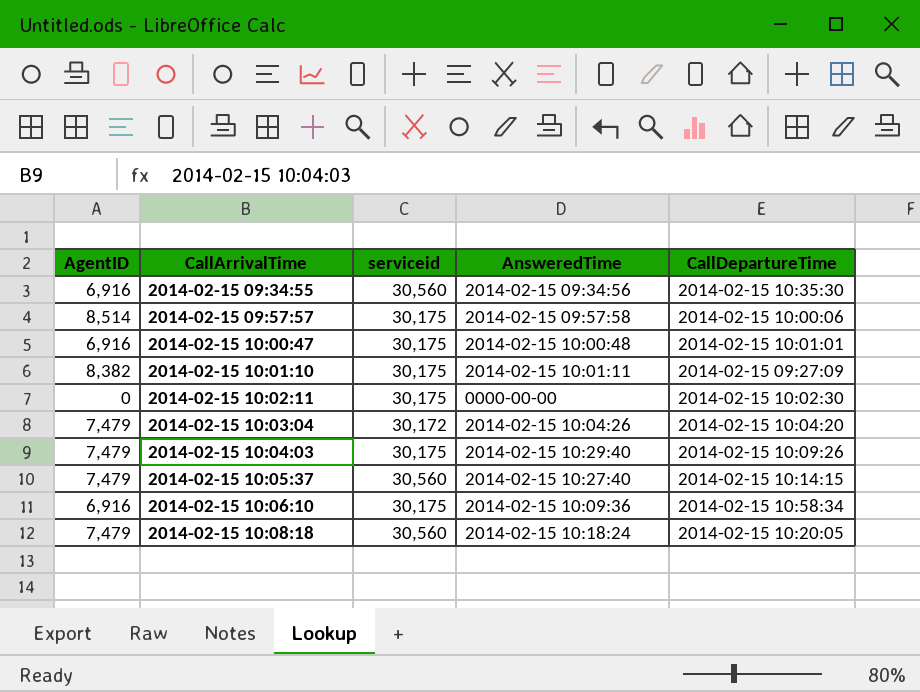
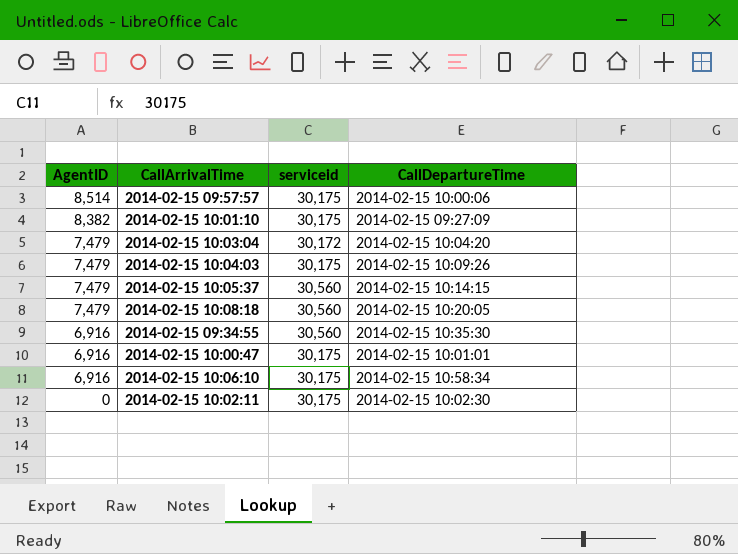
row order: CallArrivalTime ascending -> AgentID descending
column AnsweredTime | position: 4 -> none

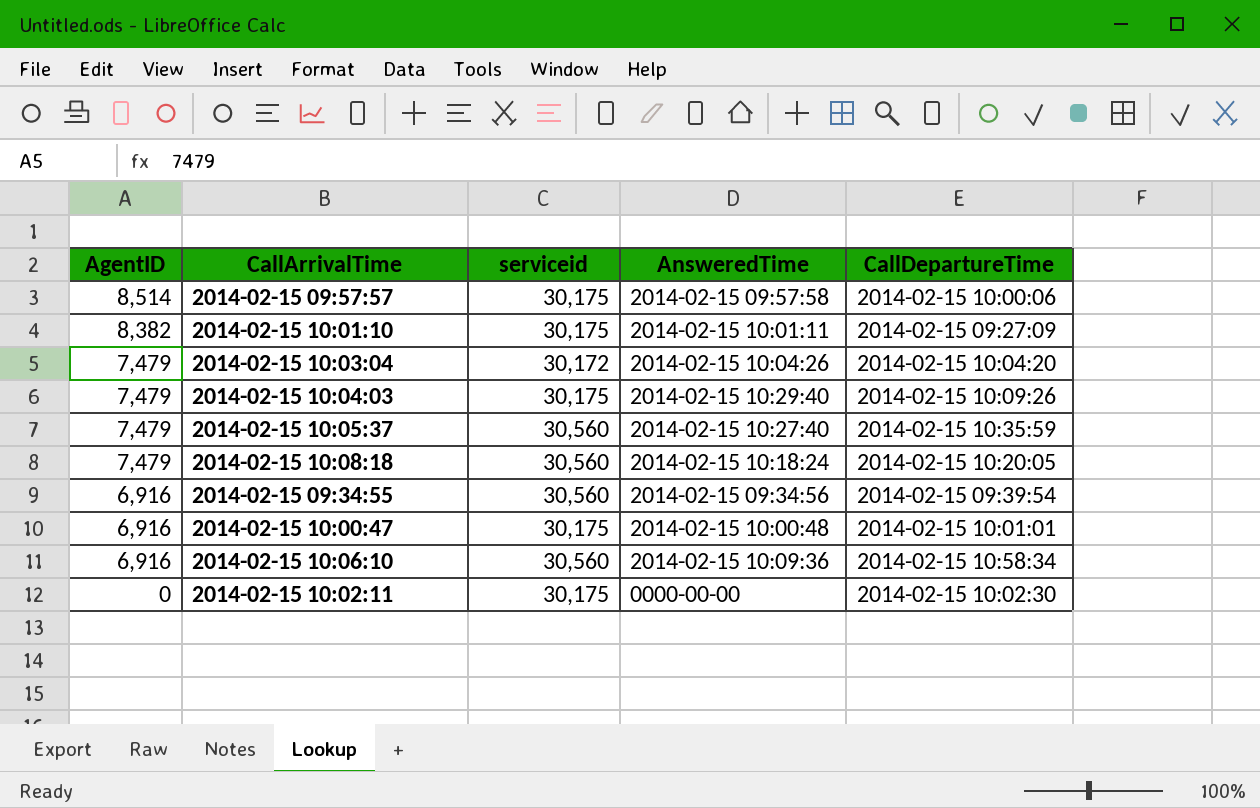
column AnsweredTime | position: none -> 4
2014-02-15 10:05:37 | CallDepartureTime: 2014-02-15 10:14:15 -> 2014-02-15 10:35:59
2014-02-15 09:34:55 | CallDepartureTime: 2014-02-15 10:35:30 -> 2014-02-15 09:39:54
2014-02-15 10:06:10 | serviceid: 30,175 -> 30,560

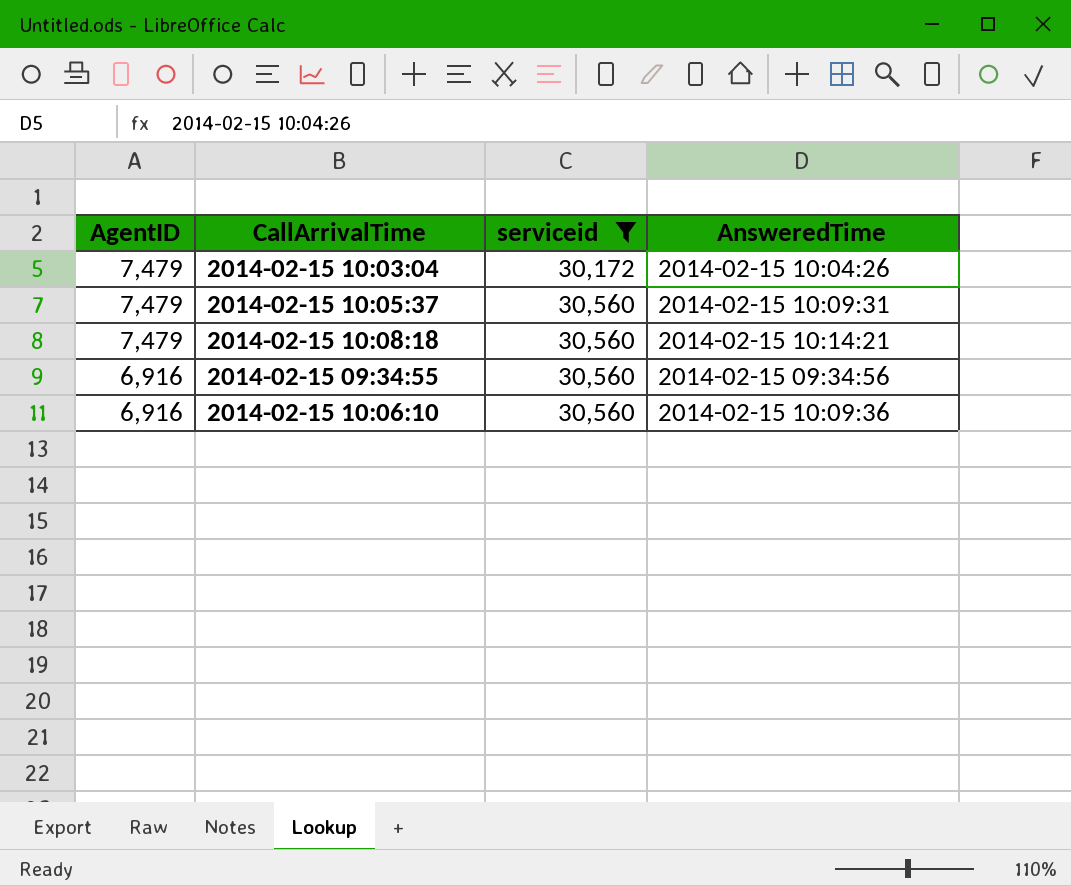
filter: none -> serviceid != 30,175
column CallDepartureTime | position: 5 -> none
2014-02-15 10:05:37 | AnsweredTime: 2014-02-15 10:27:40 -> 2014-02-15 10:09:31
2014-02-15 10:08:18 | AnsweredTime: 2014-02-15 10:18:24 -> 2014-02-15 10:14:21

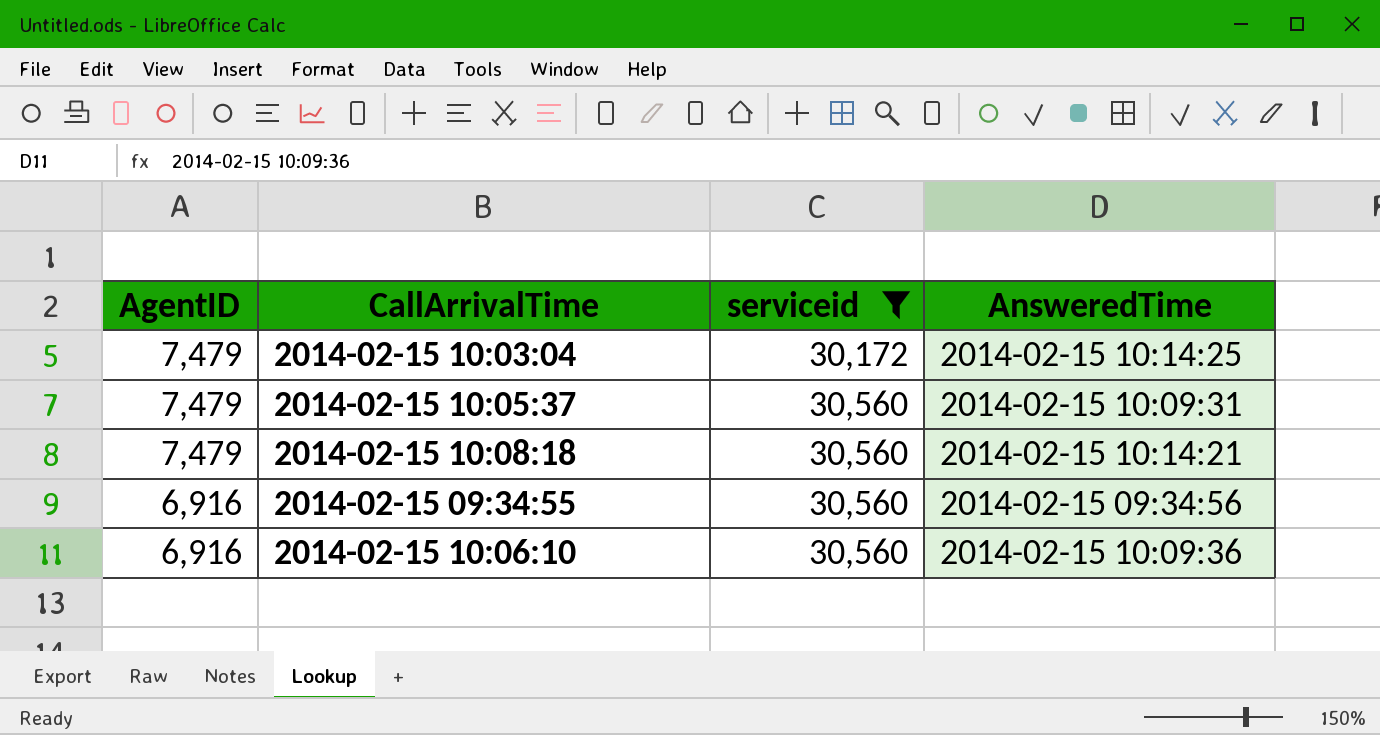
2014-02-15 10:03:04 | AnsweredTime: 2014-02-15 10:04:26 -> 2014-02-15 10:14:25

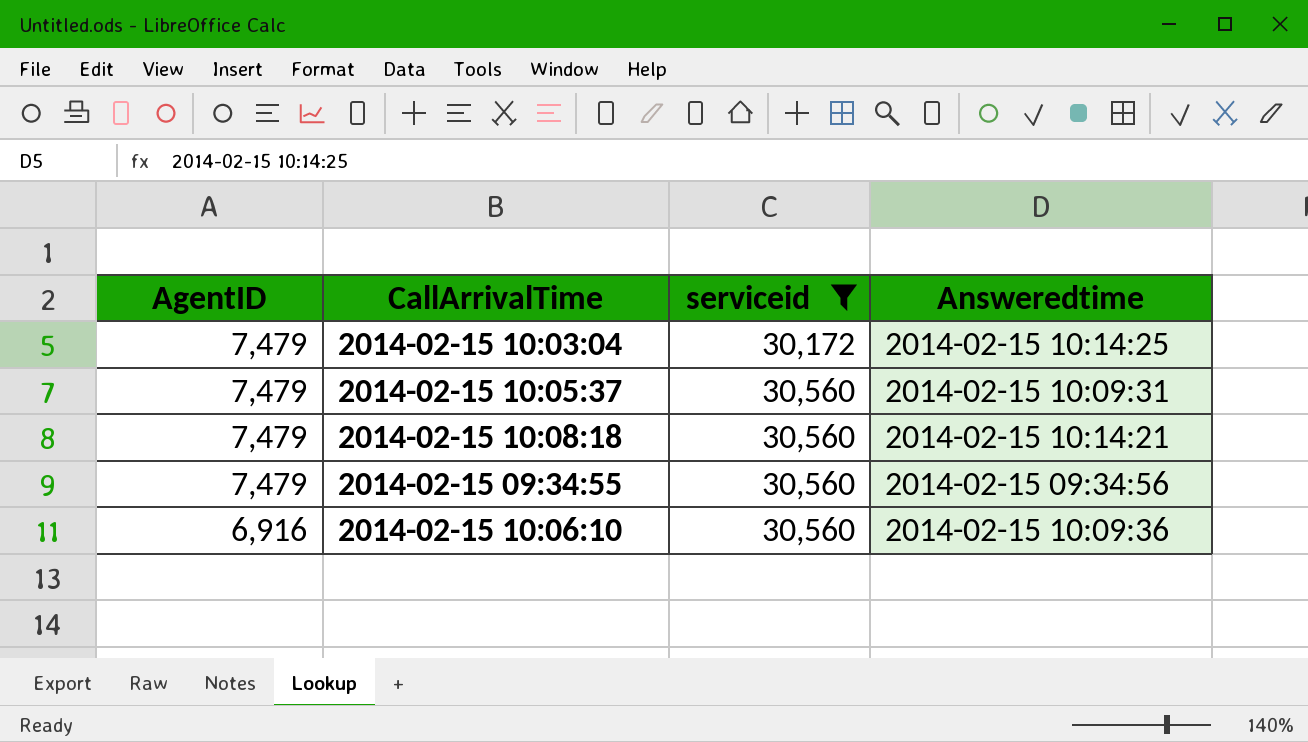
column name: AnsweredTime -> Answeredtime
2014-02-15 09:34:55 | AgentID: 6,916 -> 7,479

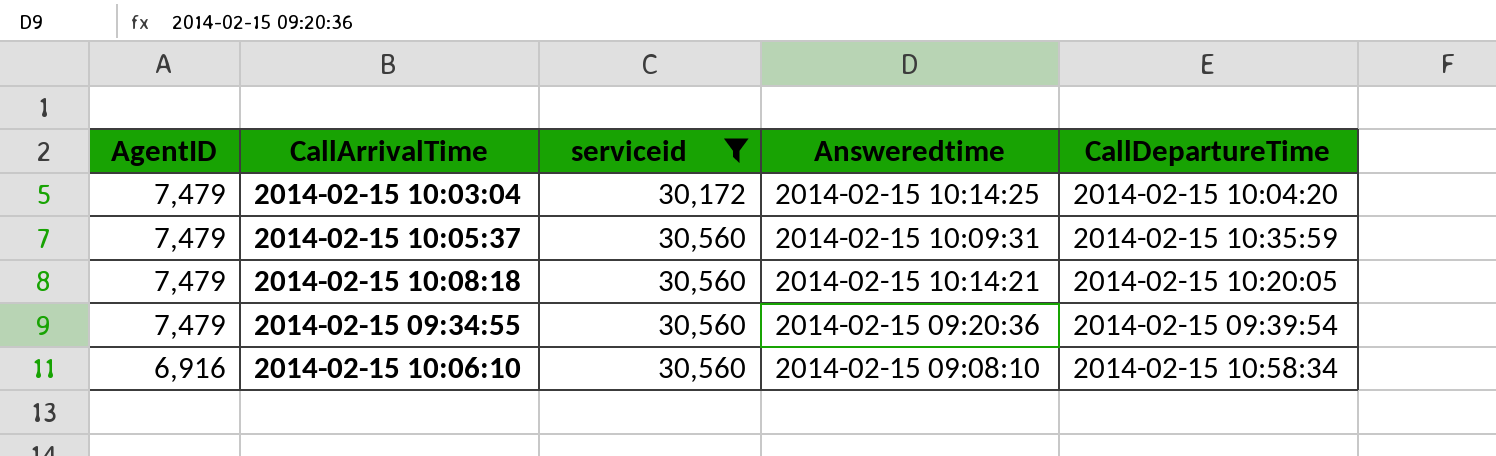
column CallDepartureTime | position: none -> 5
2014-02-15 09:34:55 | Answeredtime: 2014-02-15 09:34:56 -> 2014-02-15 09:20:36
2014-02-15 10:06:10 | Answeredtime: 2014-02-15 10:09:36 -> 2014-02-15 09:08:10

